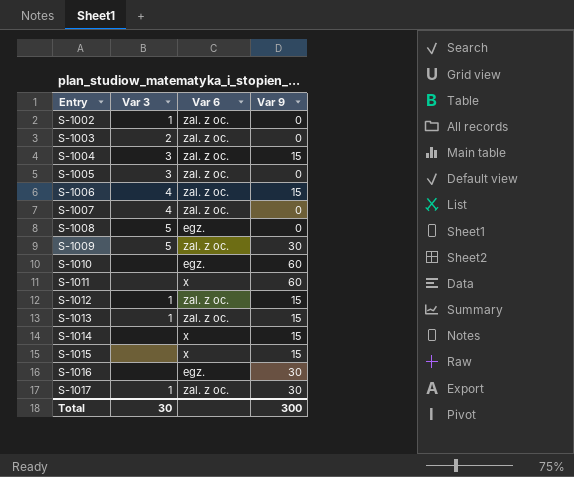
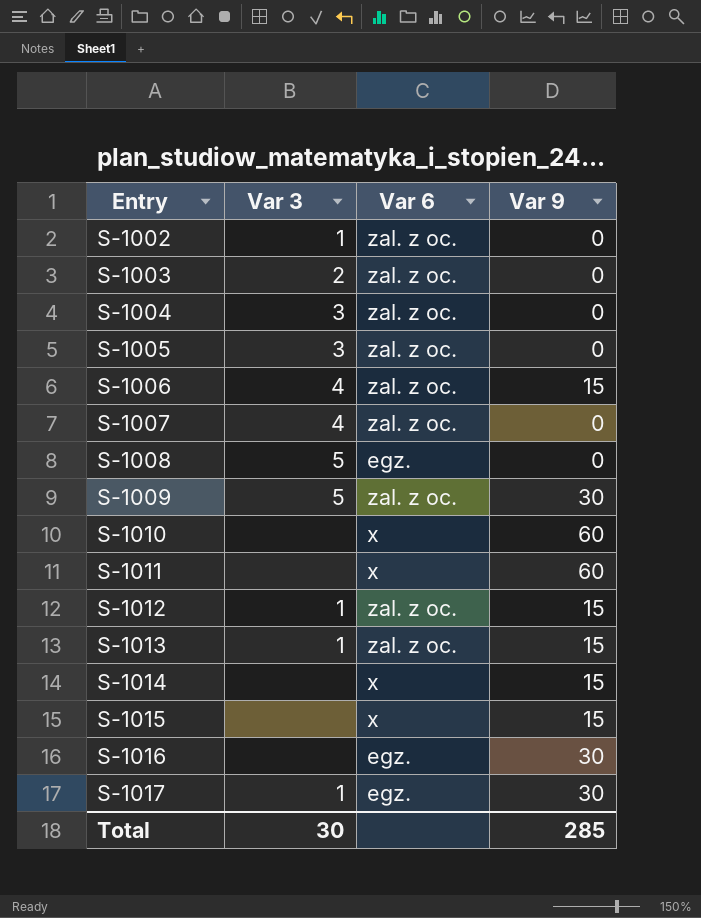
S-1004 | Var 9: 15 -> 0
S-1010 | Var 6: egz. -> x
S-1017 | Var 6: zal. z oc. -> egz.
Total | Var 9: 300 -> 285

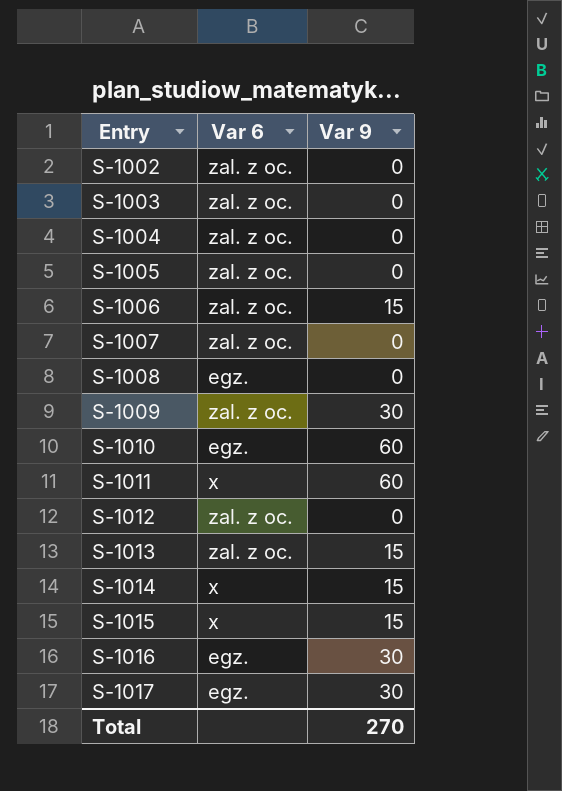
column Var 3 | position: 2 -> none
S-1010 | Var 6: x -> egz.
S-1012 | Var 9: 15 -> 0
Total | Var 9: 285 -> 270

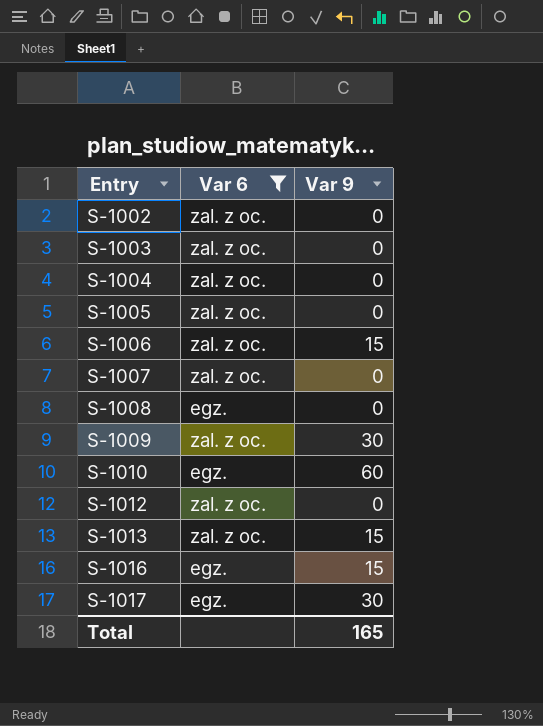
filter: none -> Var 6 != x
S-1016 | Var 9: 30 -> 15
Total | Var 9: 270 -> 165

